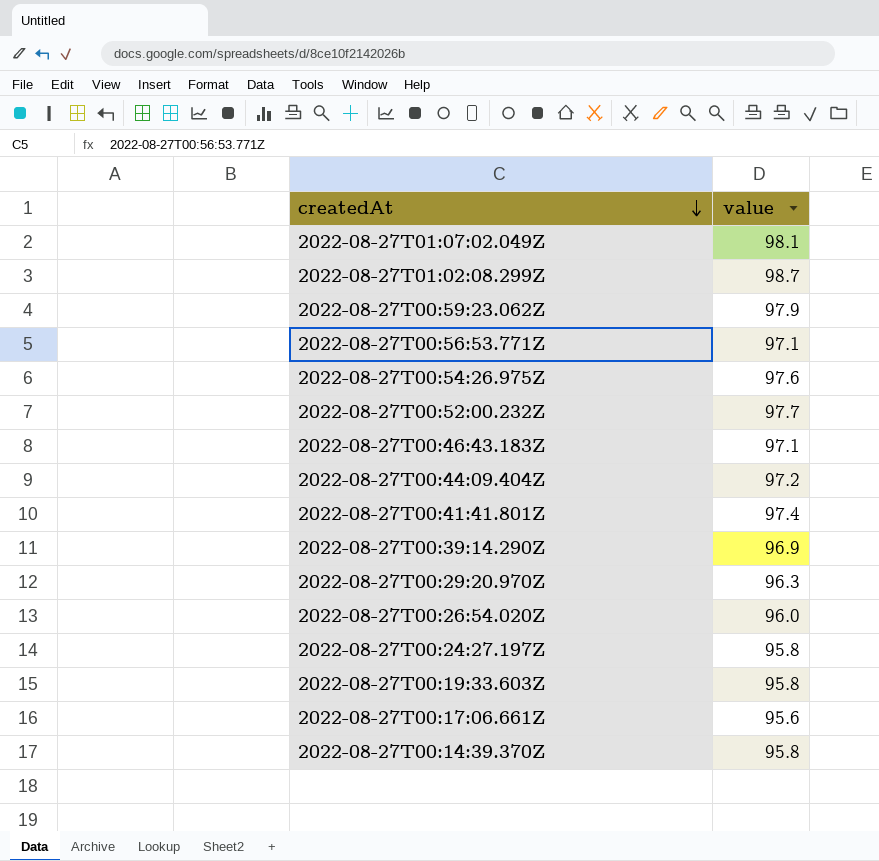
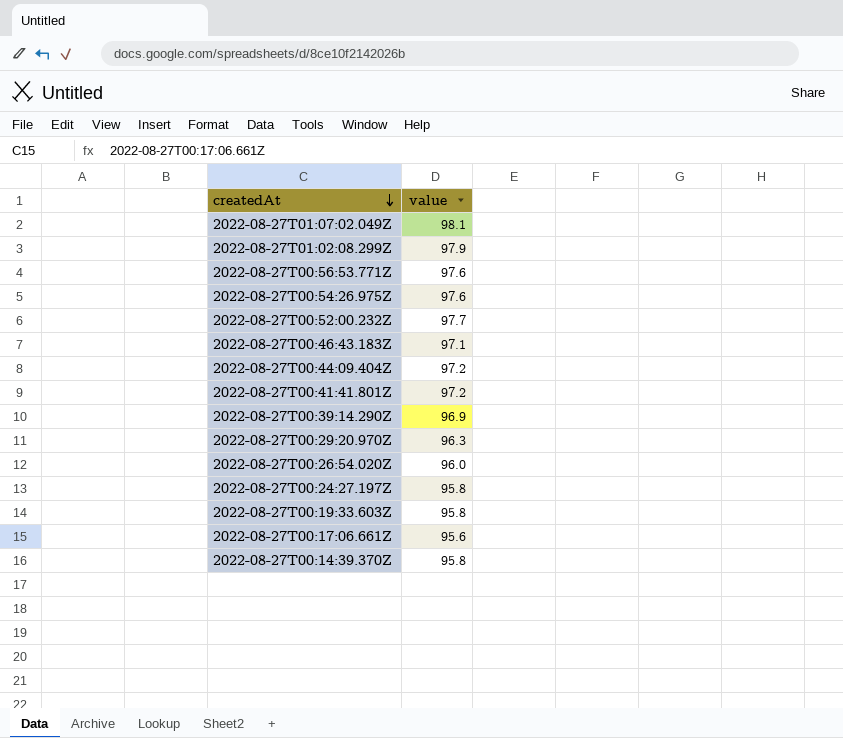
row 2022-08-27T00:59:23.062Z: 97.9 -> none
2022-08-27T01:02:08.299Z | value: 98.7 -> 97.9
2022-08-27T00:56:53.771Z | value: 97.1 -> 97.6
2022-08-27T00:41:41.801Z | value: 97.4 -> 97.2

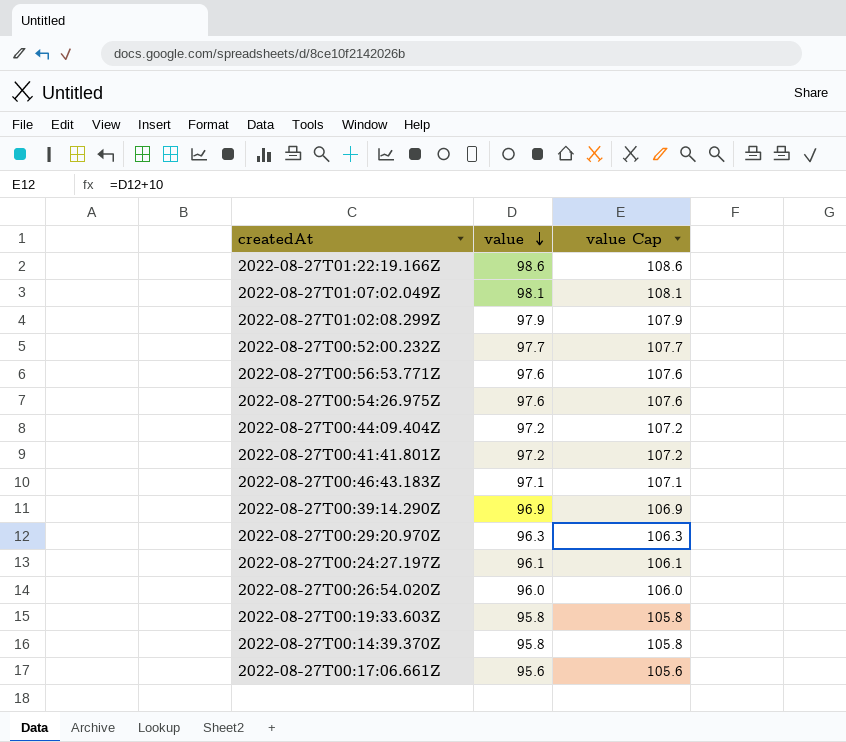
row order: createdAt descending -> value descending
column value Cap | formula: none -> [value] + 10
row 2022-08-27T01:22:19.166Z: none -> 98.6 | 108.6
2022-08-27T00:24:27.197Z | value: 95.8 -> 96.1

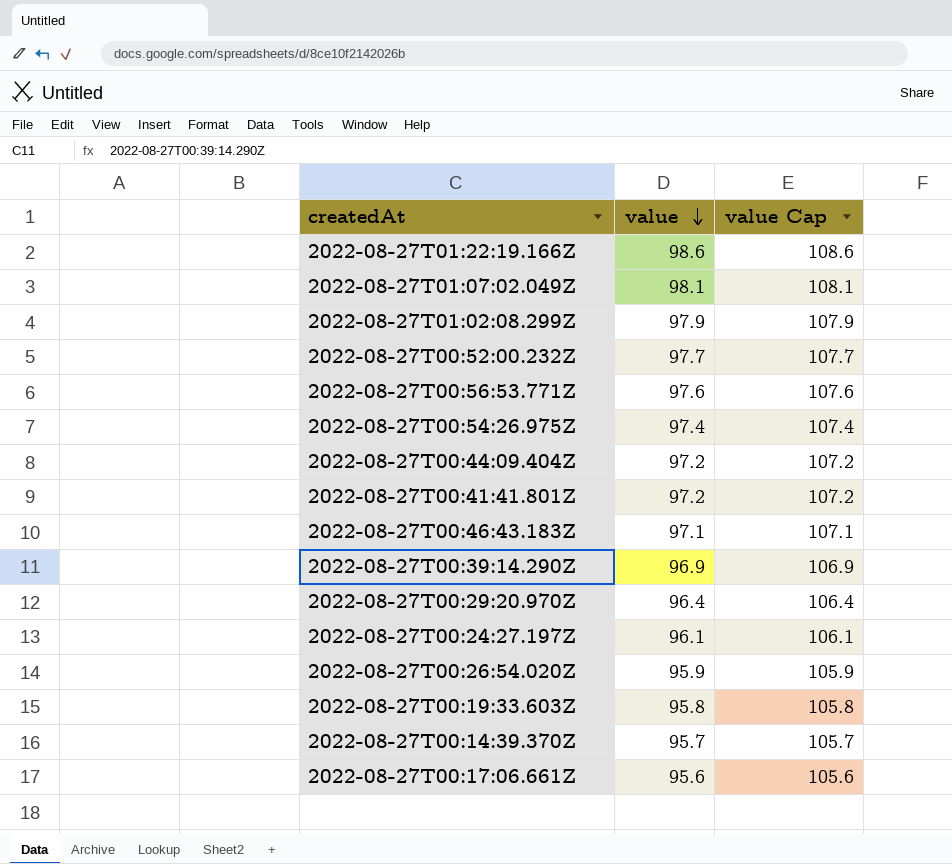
2022-08-27T00:54:26.975Z | value: 97.6 -> 97.4
2022-08-27T00:54:26.975Z | value Cap: 107.6 -> 107.4
2022-08-27T00:29:20.970Z | value: 96.3 -> 96.4
2022-08-27T00:29:20.970Z | value Cap: 106.3 -> 106.4
2022-08-27T00:26:54.020Z | value: 96.0 -> 95.9
2022-08-27T00:26:54.020Z | value Cap: 106.0 -> 105.9
2022-08-27T00:14:39.370Z | value: 95.8 -> 95.7
2022-08-27T00:14:39.370Z | value Cap: 105.8 -> 105.7

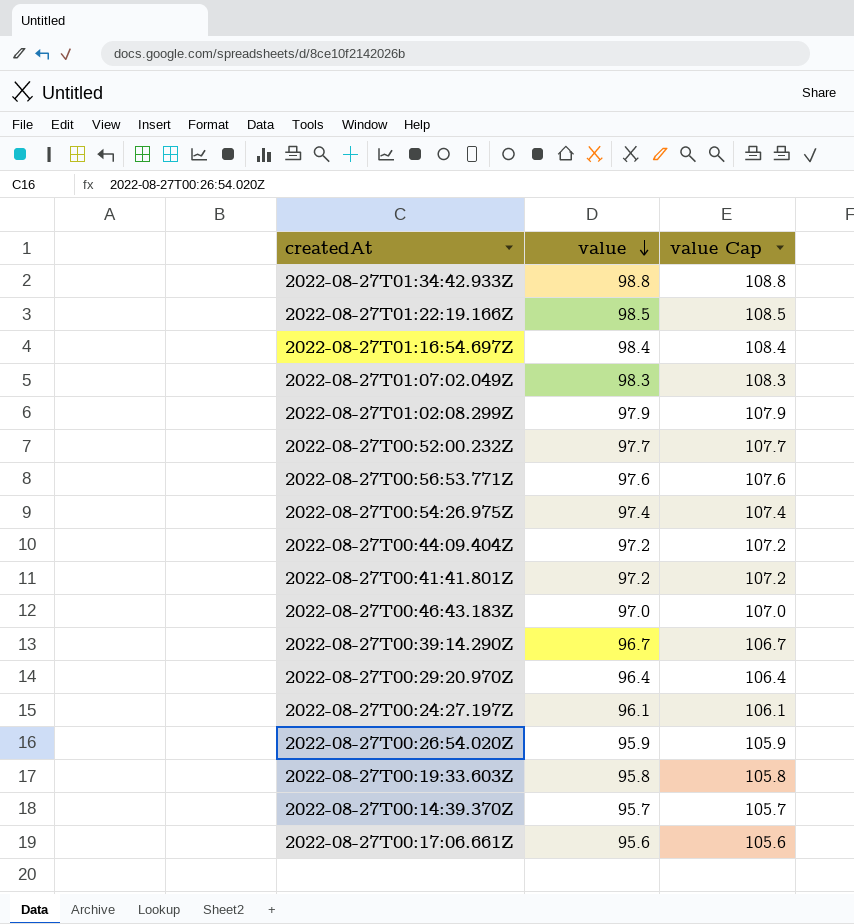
row 2022-08-27T01:34:42.933Z: none -> 98.8 | 108.8
2022-08-27T01:22:19.166Z | value: 98.6 -> 98.5
2022-08-27T01:22:19.166Z | value Cap: 108.6 -> 108.5
row 2022-08-27T01:16:54.697Z: none -> 98.4 | 108.4
2022-08-27T01:07:02.049Z | value: 98.1 -> 98.3
2022-08-27T01:07:02.049Z | value Cap: 108.1 -> 108.3
2022-08-27T00:46:43.183Z | value: 97.1 -> 97.0
2022-08-27T00:46:43.183Z | value Cap: 107.1 -> 107.0
2022-08-27T00:39:14.290Z | value: 96.9 -> 96.7
2022-08-27T00:39:14.290Z | value Cap: 106.9 -> 106.7

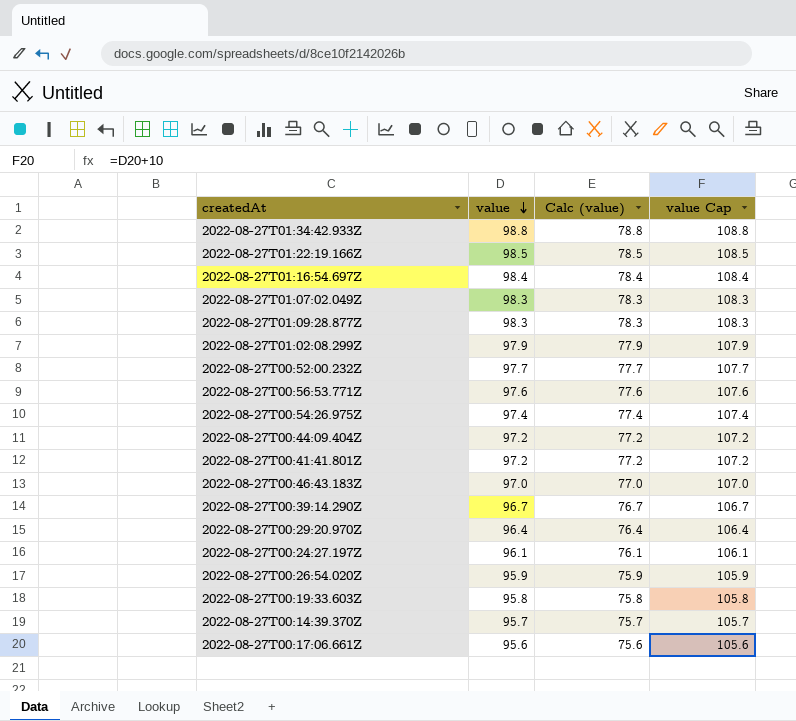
column Calc (value) | formula: none -> [value] - 20
row 2022-08-27T01:09:28.877Z: none -> 98.3 | 78.3 | 108.3

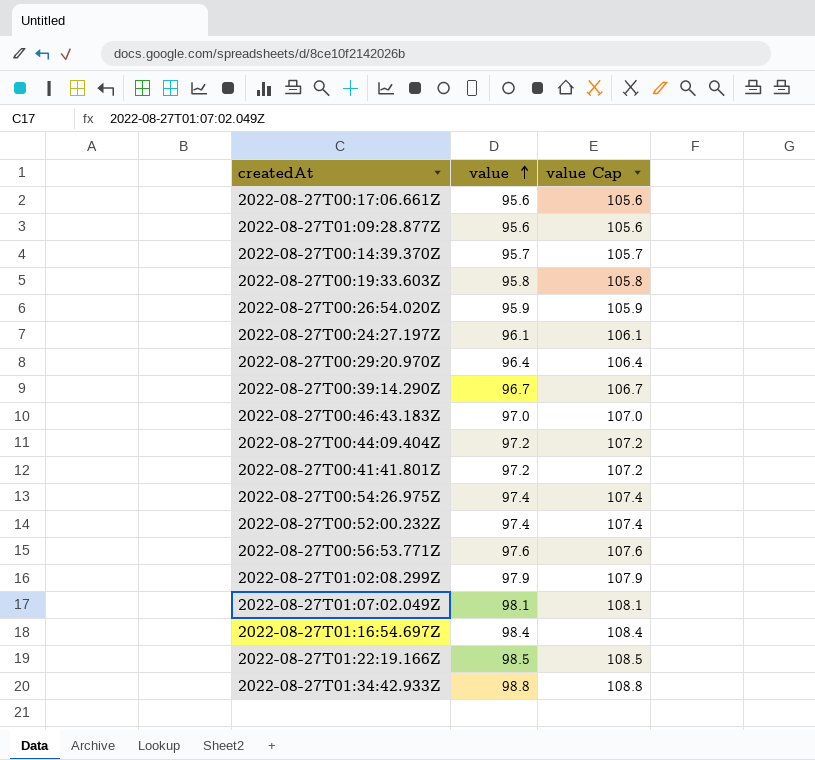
row order: value descending -> value ascending
column Calc (value) | formula: [value] - 20 -> none
2022-08-27T01:09:28.877Z | value: 98.3 -> 95.6
2022-08-27T01:09:28.877Z | value Cap: 108.3 -> 105.6
2022-08-27T00:52:00.232Z | value: 97.7 -> 97.4
2022-08-27T00:52:00.232Z | value Cap: 107.7 -> 107.4
2022-08-27T01:07:02.049Z | value: 98.3 -> 98.1
2022-08-27T01:07:02.049Z | value Cap: 108.3 -> 108.1

